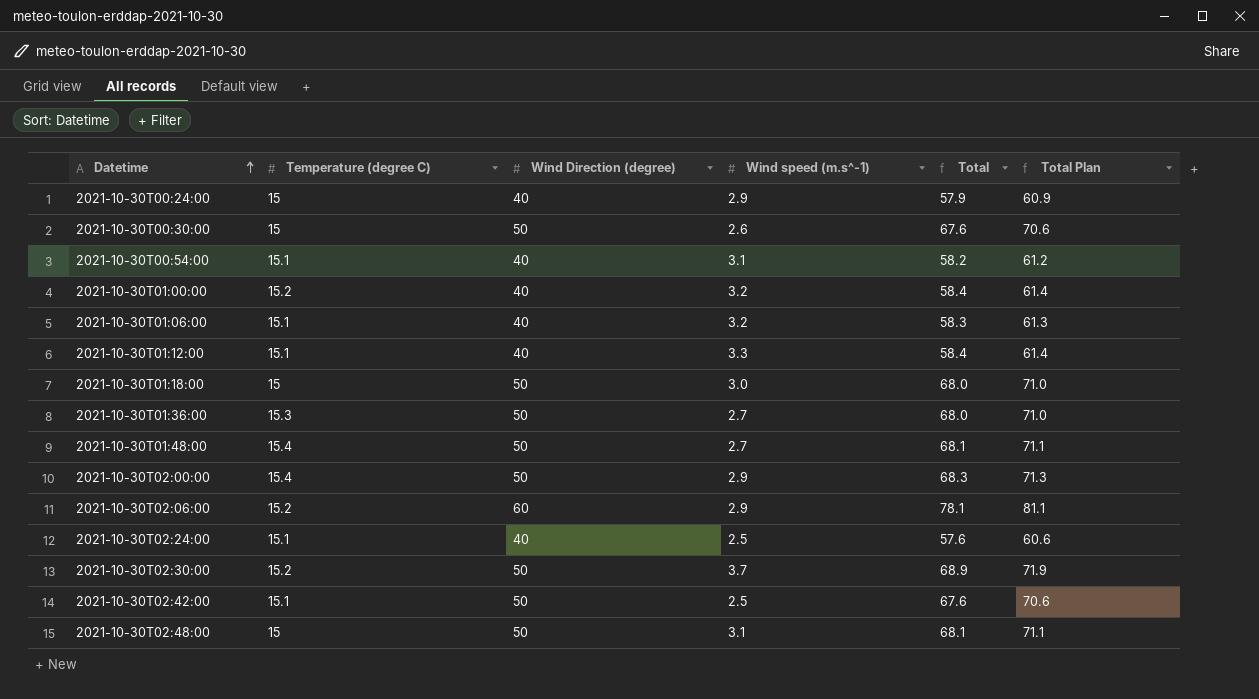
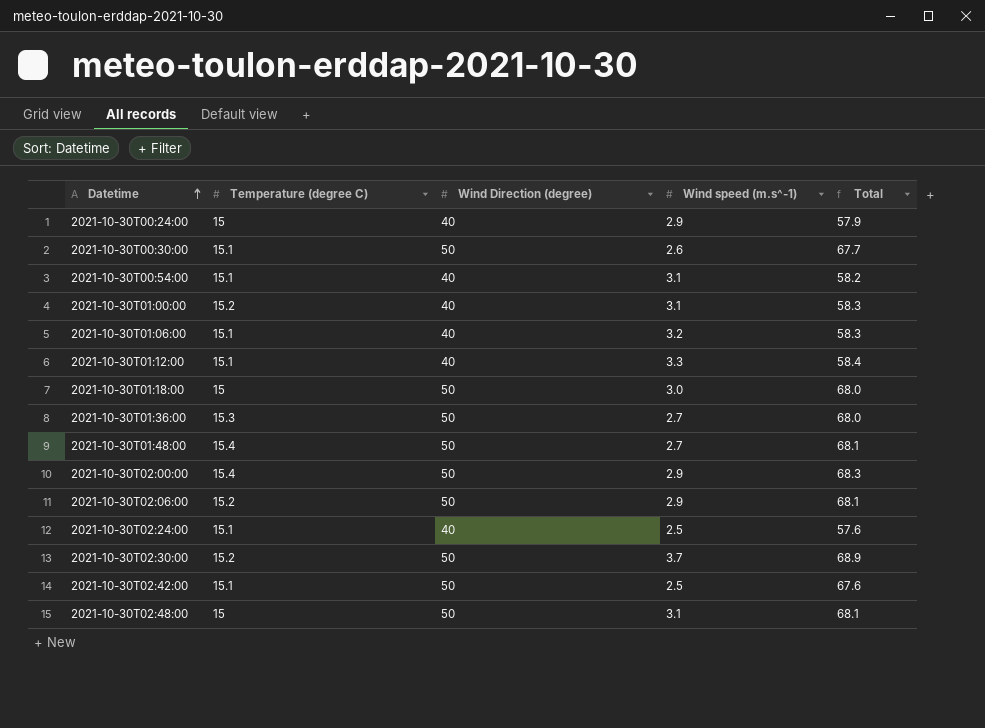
column Total Plan | formula: [Total] + 3 -> none
2021-10-30T00:30:00 | Temperature (degree C): 15 -> 15.1
2021-10-30T00:30:00 | Total: 67.6 -> 67.7
2021-10-30T01:00:00 | Wind speed (m.s^-1): 3.2 -> 3.1
2021-10-30T01:00:00 | Total: 58.4 -> 58.3
2021-10-30T02:06:00 | Wind Direction (degree): 60 -> 50
2021-10-30T02:06:00 | Total: 78.1 -> 68.1

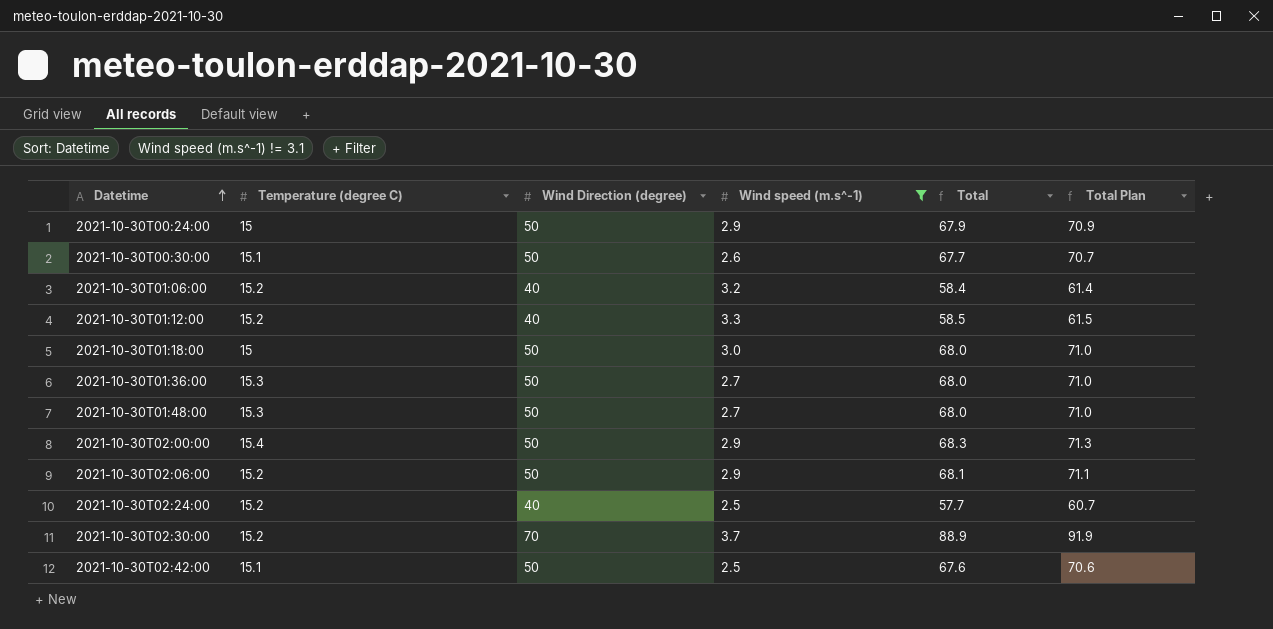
filter: none -> Wind speed (m.s^-1) != 3.1
column Total Plan | formula: none -> [Total] + 3
2021-10-30T00:24:00 | Wind Direction (degree): 40 -> 50
2021-10-30T00:24:00 | Total: 57.9 -> 67.9
2021-10-30T01:06:00 | Temperature (degree C): 15.1 -> 15.2
2021-10-30T01:06:00 | Total: 58.3 -> 58.4
2021-10-30T01:12:00 | Temperature (degree C): 15.1 -> 15.2
2021-10-30T01:12:00 | Total: 58.4 -> 58.5
2021-10-30T01:48:00 | Temperature (degree C): 15.4 -> 15.3
2021-10-30T01:48:00 | Total: 68.1 -> 68.0
2021-10-30T02:24:00 | Temperature (degree C): 15.1 -> 15.2
2021-10-30T02:24:00 | Total: 57.6 -> 57.7
2021-10-30T02:30:00 | Wind Direction (degree): 50 -> 70
2021-10-30T02:30:00 | Total: 68.9 -> 88.9

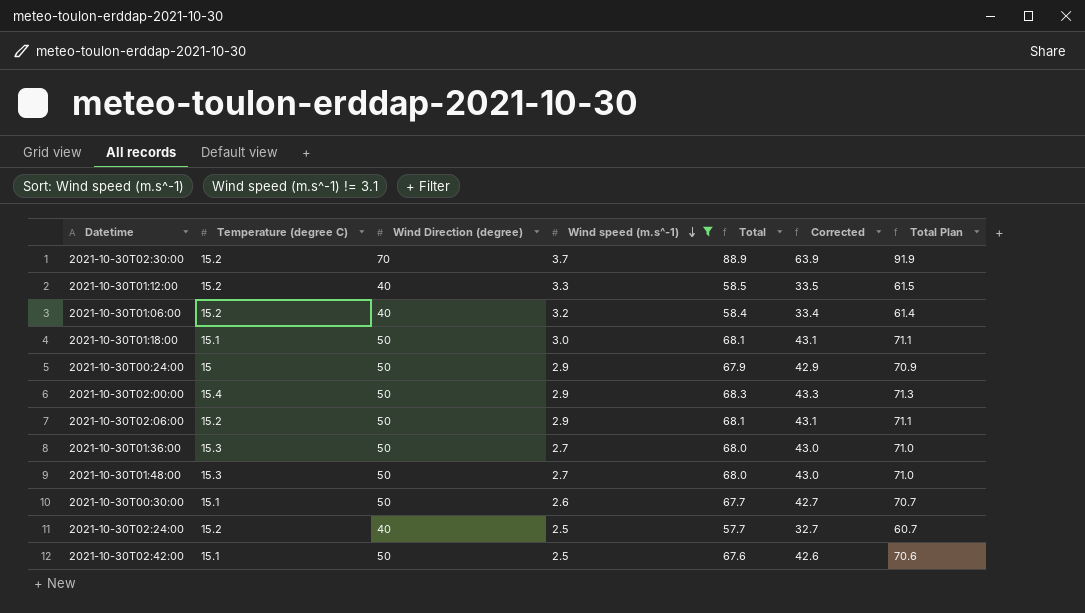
row order: Datetime ascending -> Wind speed (m.s^-1) descending
column Corrected | formula: none -> [Total] - 25
2021-10-30T01:18:00 | Temperature (degree C): 15 -> 15.1
2021-10-30T01:18:00 | Total: 68.0 -> 68.1
2021-10-30T01:18:00 | Total Plan: 71.0 -> 71.1

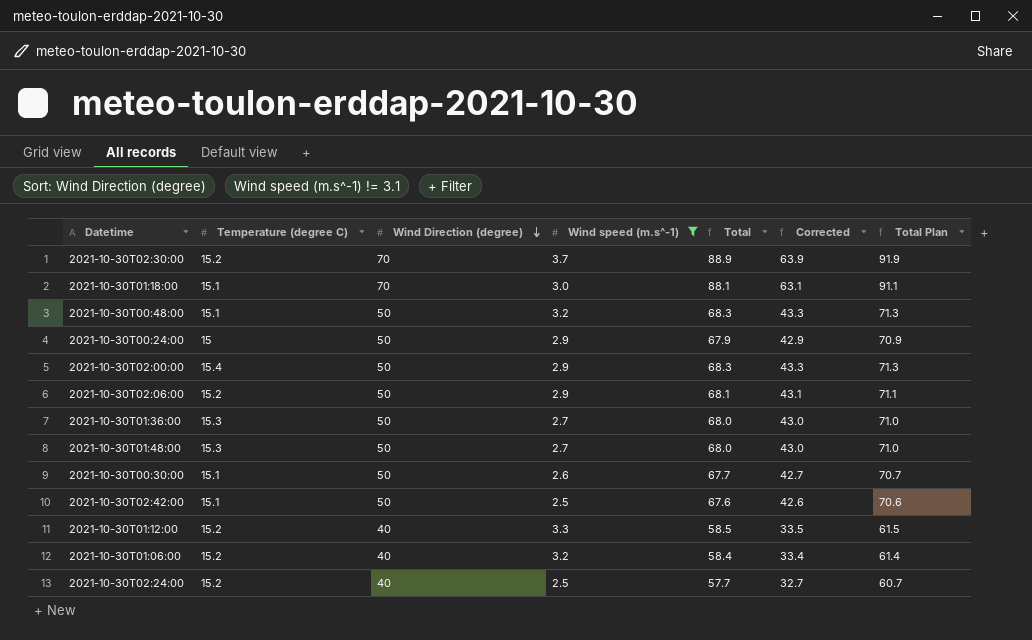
row order: Wind speed (m.s^-1) descending -> Wind Direction (degree) descending
2021-10-30T01:18:00 | Wind Direction (degree): 50 -> 70
2021-10-30T01:18:00 | Total: 68.1 -> 88.1
2021-10-30T01:18:00 | Corrected: 43.1 -> 63.1
2021-10-30T01:18:00 | Total Plan: 71.1 -> 91.1
row 2021-10-30T00:48:00: none -> 15.1 | 50 | 3.2 | 68.3 | 43.3 | 71.3

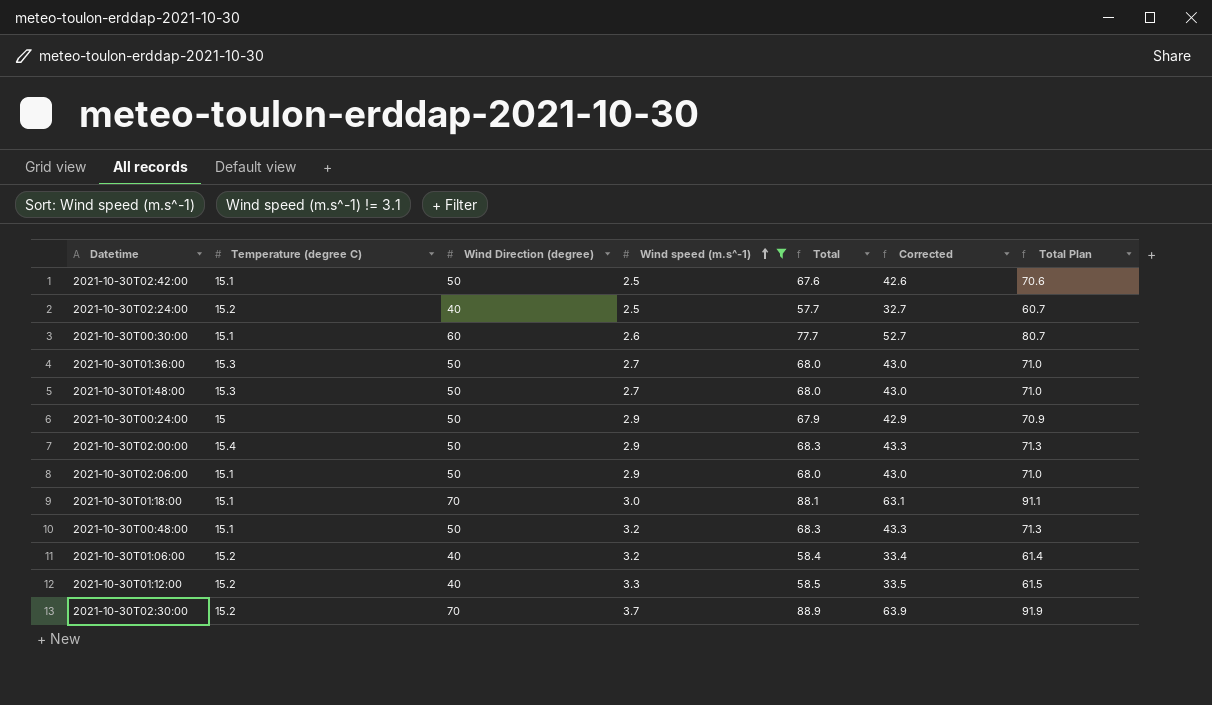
row order: Wind Direction (degree) descending -> Wind speed (m.s^-1) ascending
2021-10-30T00:30:00 | Wind Direction (degree): 50 -> 60
2021-10-30T00:30:00 | Total: 67.7 -> 77.7
2021-10-30T00:30:00 | Corrected: 42.7 -> 52.7
2021-10-30T00:30:00 | Total Plan: 70.7 -> 80.7
2021-10-30T02:06:00 | Temperature (degree C): 15.2 -> 15.1
2021-10-30T02:06:00 | Total: 68.1 -> 68.0
2021-10-30T02:06:00 | Corrected: 43.1 -> 43.0
2021-10-30T02:06:00 | Total Plan: 71.1 -> 71.0

